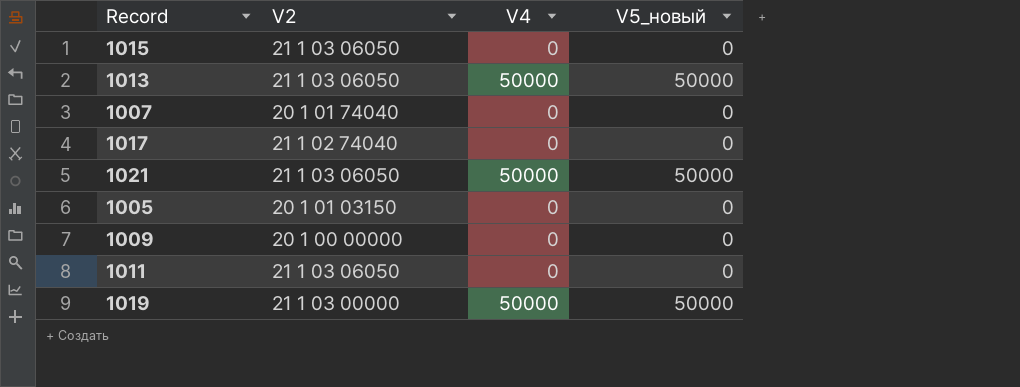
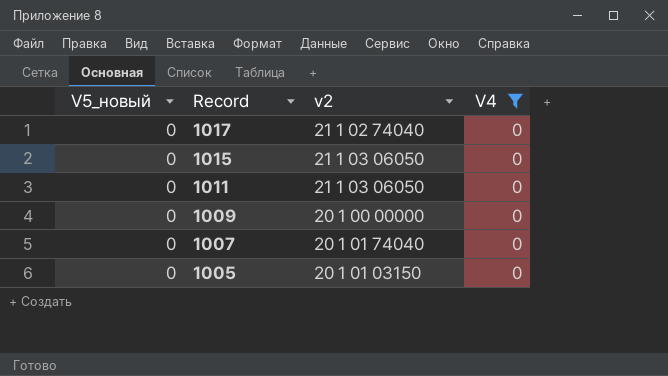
filter: none -> V4 = 0
row order: none -> Record descending
column V5_новый | position: 4 -> 1
column name: V2 -> v2

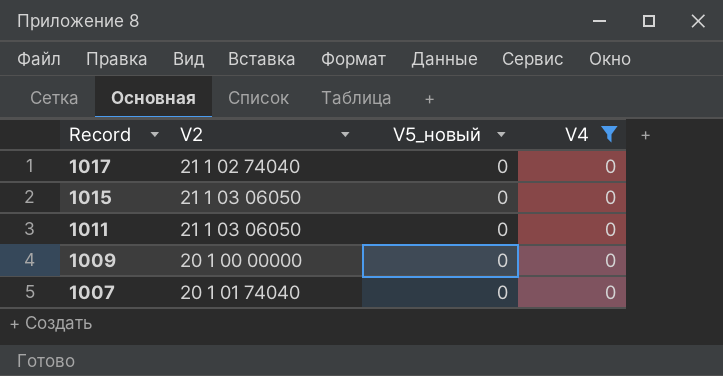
column name: v2 -> V2
column V5_новый | position: 1 -> 3
row 1005: 0 | 20 1 01 03150 | 0 -> none

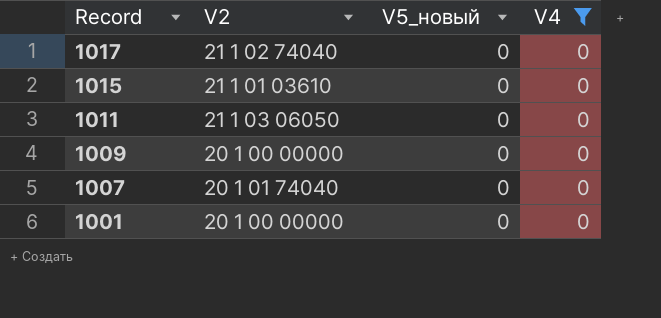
1015 | V2: 21 1 03 06050 -> 21 1 01 03610
row 1001: none -> 20 1 00 00000 | 0 | 0

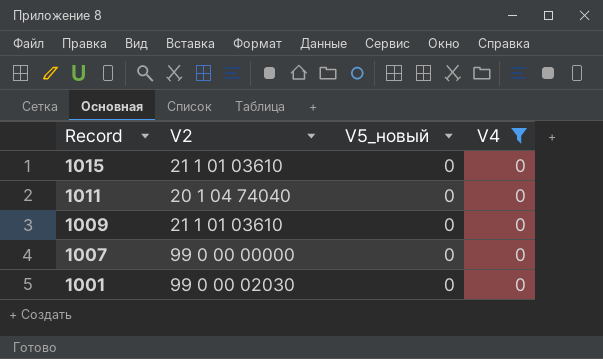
row 1017: 21 1 02 74040 | 0 | 0 -> none
1011 | V2: 21 1 03 06050 -> 20 1 04 74040
1009 | V2: 20 1 00 00000 -> 21 1 01 03610
1007 | V2: 20 1 01 74040 -> 99 0 00 00000
1001 | V2: 20 1 00 00000 -> 99 0 00 02030

